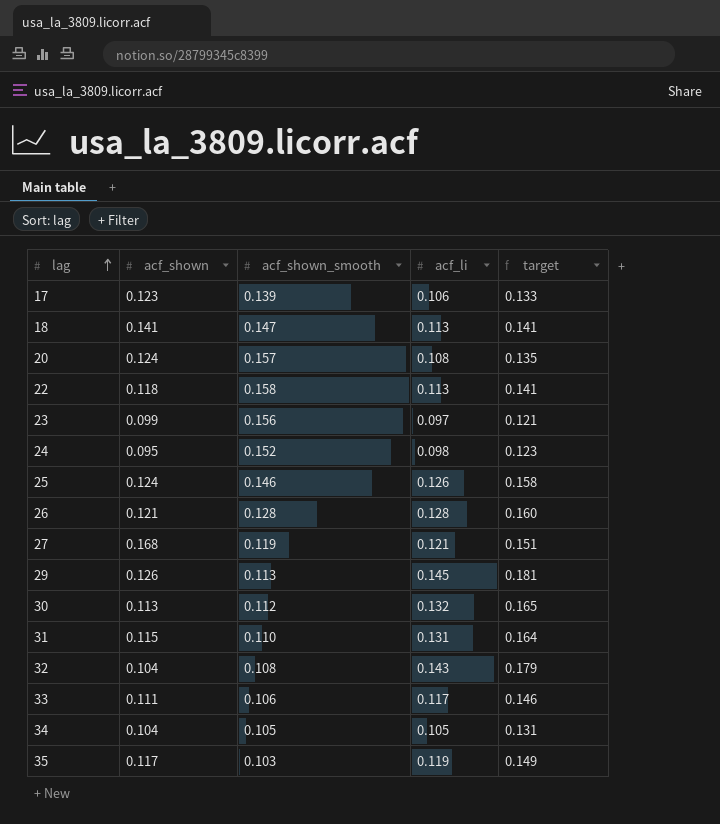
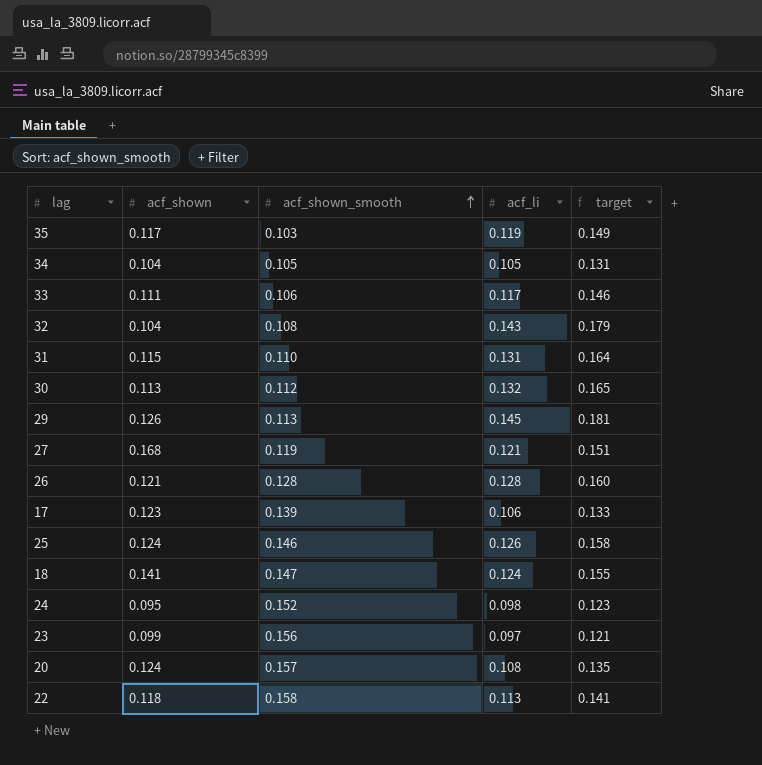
row order: lag ascending -> acf_shown_smooth ascending
18 | acf_li: 0.113 -> 0.124
18 | target: 0.141 -> 0.155

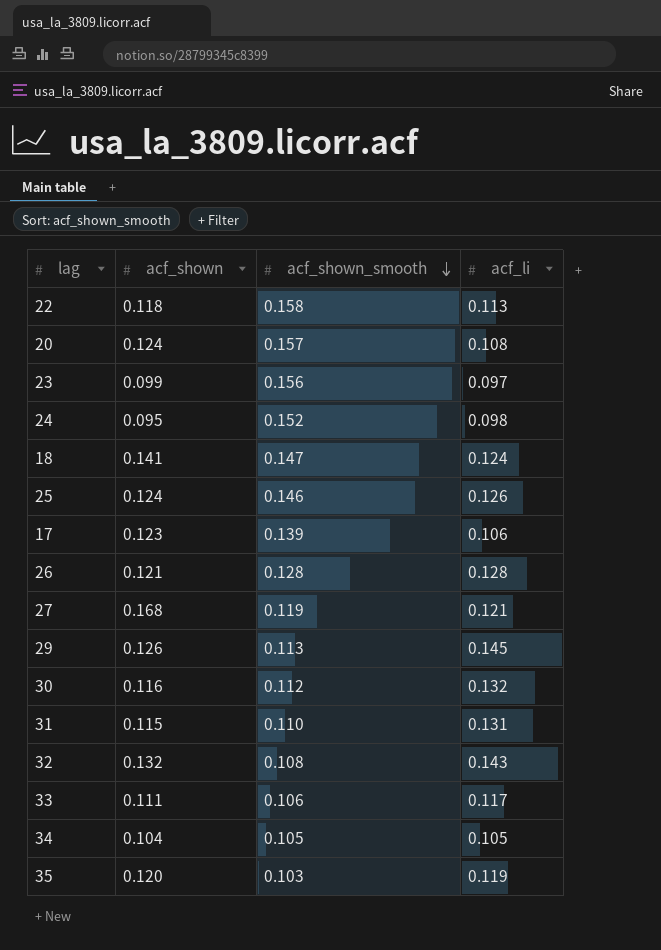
row order: acf_shown_smooth ascending -> acf_shown_smooth descending
column target | formula: [acf_li] * 1.25 -> none
30 | acf_shown: 0.113 -> 0.116
32 | acf_shown: 0.104 -> 0.132
35 | acf_shown: 0.117 -> 0.120

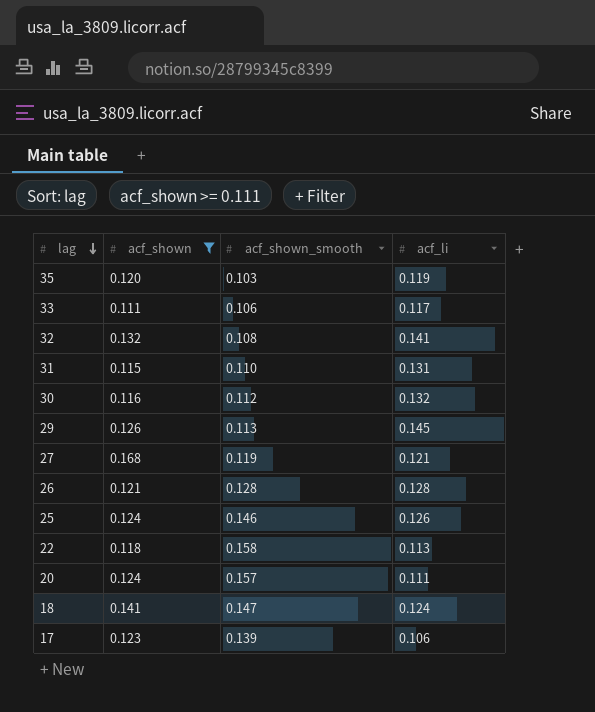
filter: none -> acf_shown >= 0.111
row order: acf_shown_smooth descending -> lag descending
32 | acf_li: 0.143 -> 0.141
20 | acf_li: 0.108 -> 0.111

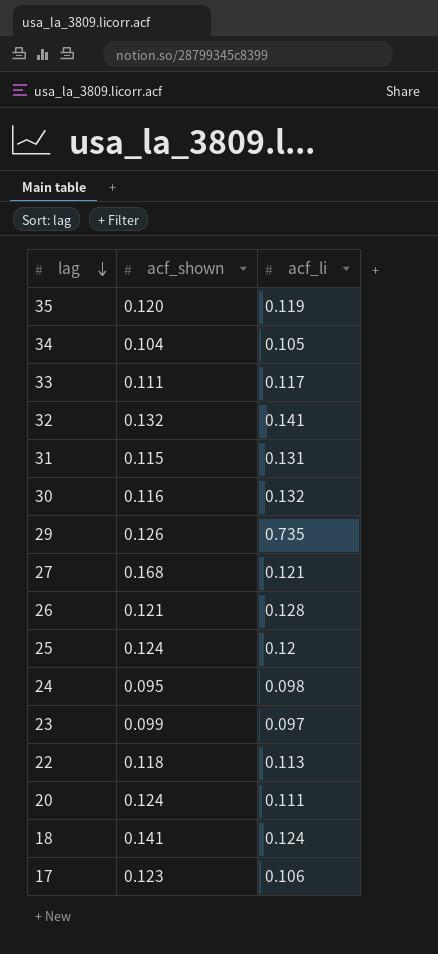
filter: acf_shown >= 0.111 -> none
column acf_shown_smooth | position: 3 -> none
29 | acf_li: 0.145 -> 0.735
25 | acf_li: 0.126 -> 0.12

